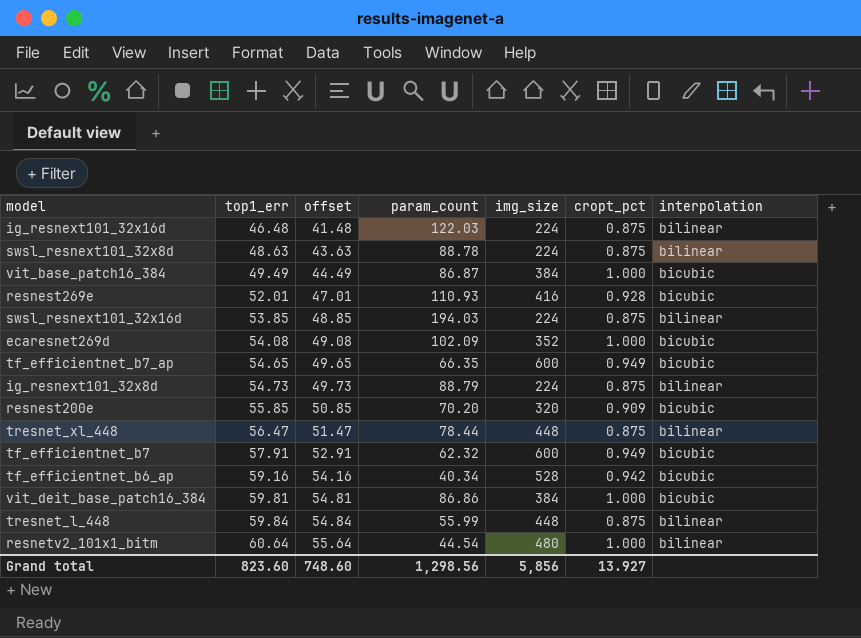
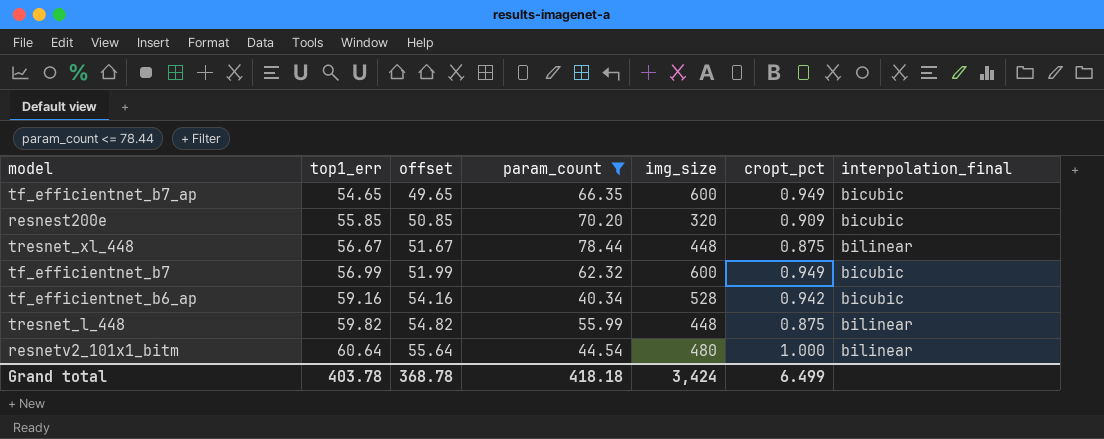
filter: none -> param_count <= 78.44
column name: interpolation -> interpolation_final
tresnet_xl_448 | top1_err: 56.47 -> 56.67
tresnet_xl_448 | offset: 51.47 -> 51.67
tf_efficientnet_b7 | top1_err: 57.91 -> 56.99
tf_efficientnet_b7 | offset: 52.91 -> 51.99
tresnet_l_448 | top1_err: 59.84 -> 59.82
tresnet_l_448 | offset: 54.84 -> 54.82
Grand total | top1_err: 823.60 -> 403.78
Grand total | offset: 748.60 -> 368.78
Grand total | param_count: 1,298.56 -> 418.18
Grand total | img_size: 5,856 -> 3,424
Grand total | cropt_pct: 13.927 -> 6.499

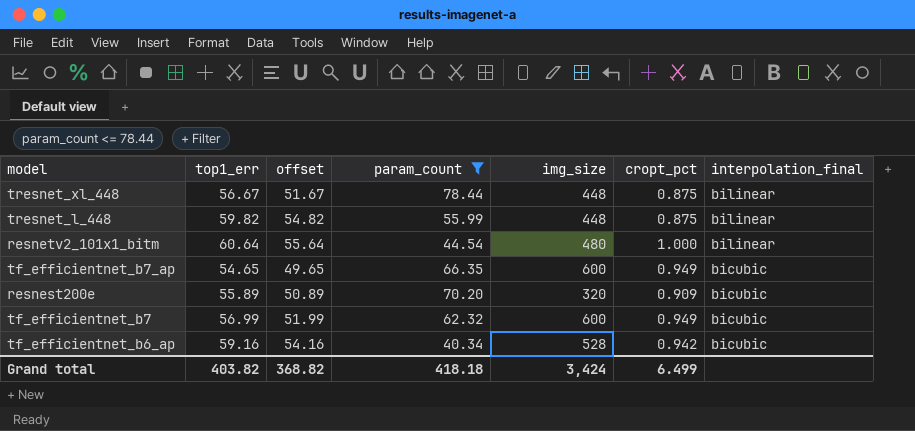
row order: top1_err ascending -> interpolation_final descending
resnest200e | top1_err: 55.85 -> 55.89
resnest200e | offset: 50.85 -> 50.89
Grand total | top1_err: 403.78 -> 403.82
Grand total | offset: 368.78 -> 368.82

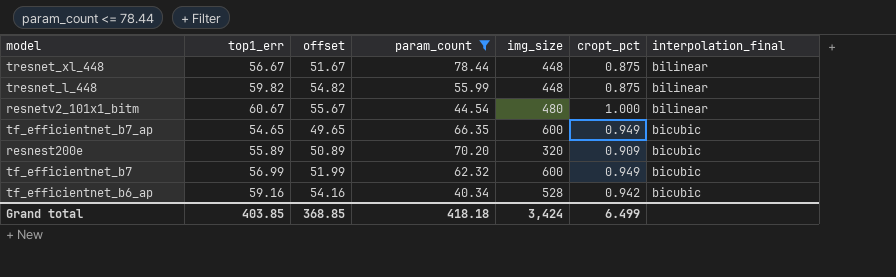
resnetv2_101x1_bitm | top1_err: 60.64 -> 60.67
resnetv2_101x1_bitm | offset: 55.64 -> 55.67
Grand total | top1_err: 403.82 -> 403.85
Grand total | offset: 368.82 -> 368.85

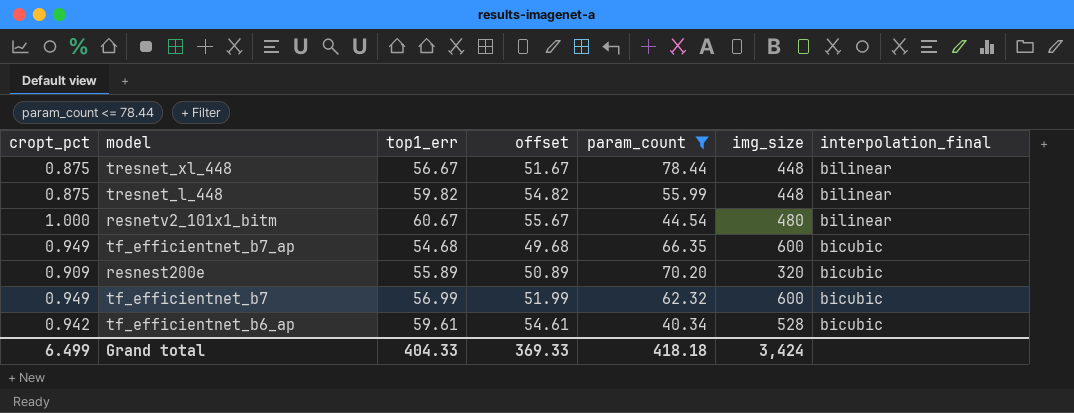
column cropt_pct | position: 6 -> 1
tf_efficientnet_b7_ap | top1_err: 54.65 -> 54.68
tf_efficientnet_b7_ap | offset: 49.65 -> 49.68
tf_efficientnet_b6_ap | top1_err: 59.16 -> 59.61
tf_efficientnet_b6_ap | offset: 54.16 -> 54.61
Grand total | top1_err: 403.85 -> 404.33
Grand total | offset: 368.85 -> 369.33

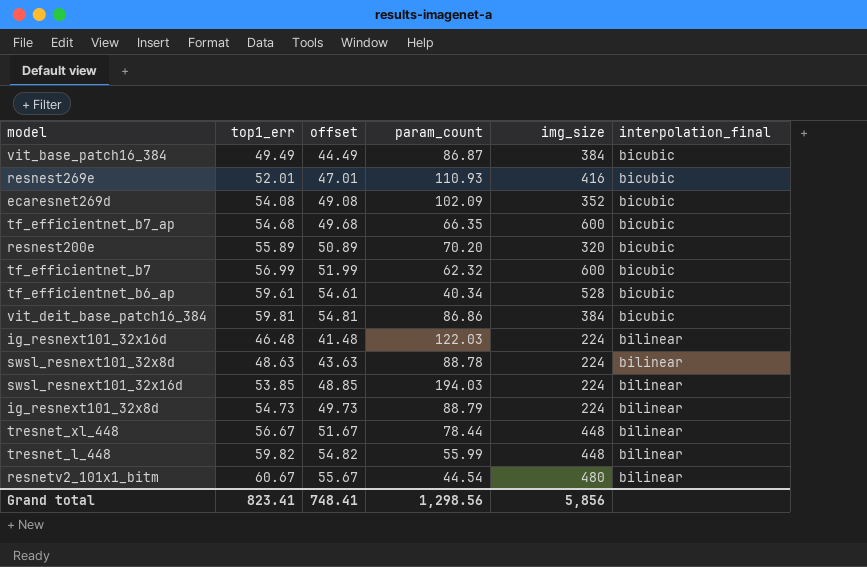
filter: param_count <= 78.44 -> none
row order: interpolation_final descending -> interpolation_final ascending
column cropt_pct | position: 1 -> none
Grand total | top1_err: 404.33 -> 823.41
Grand total | offset: 369.33 -> 748.41
Grand total | param_count: 418.18 -> 1,298.56
Grand total | img_size: 3,424 -> 5,856

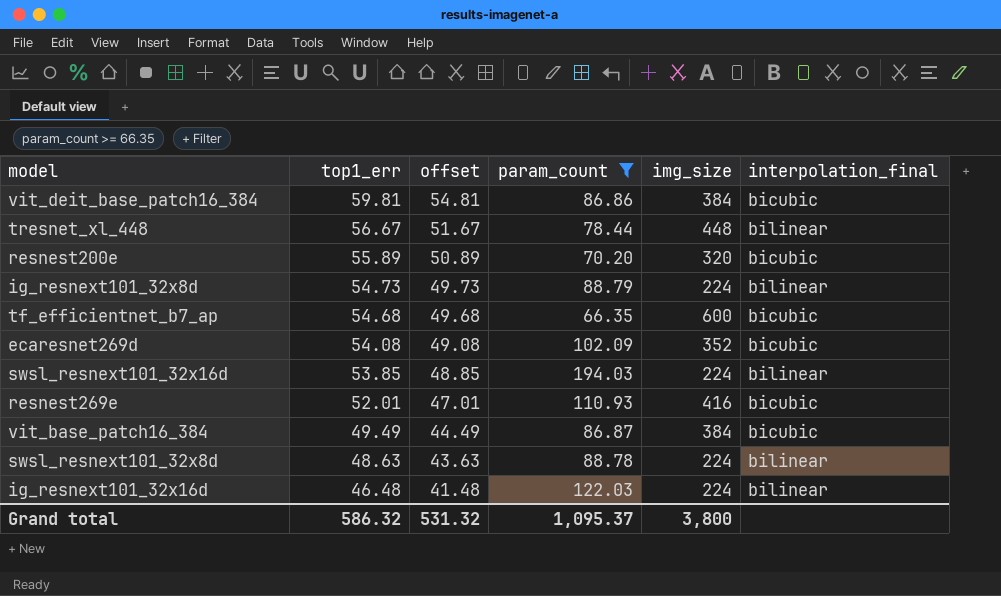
filter: none -> param_count >= 66.35
row order: interpolation_final ascending -> top1_err descending
Grand total | top1_err: 823.41 -> 586.32
Grand total | offset: 748.41 -> 531.32
Grand total | param_count: 1,298.56 -> 1,095.37
Grand total | img_size: 5,856 -> 3,800

